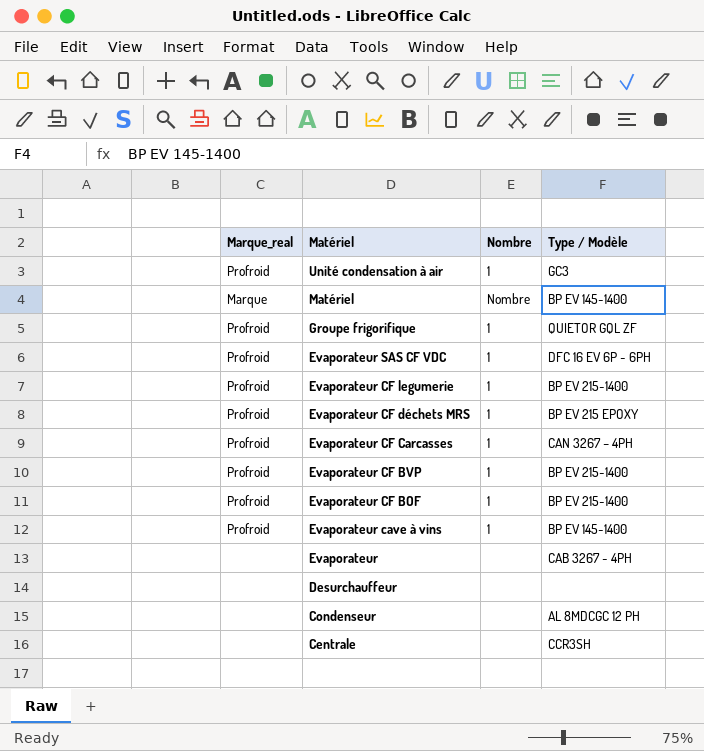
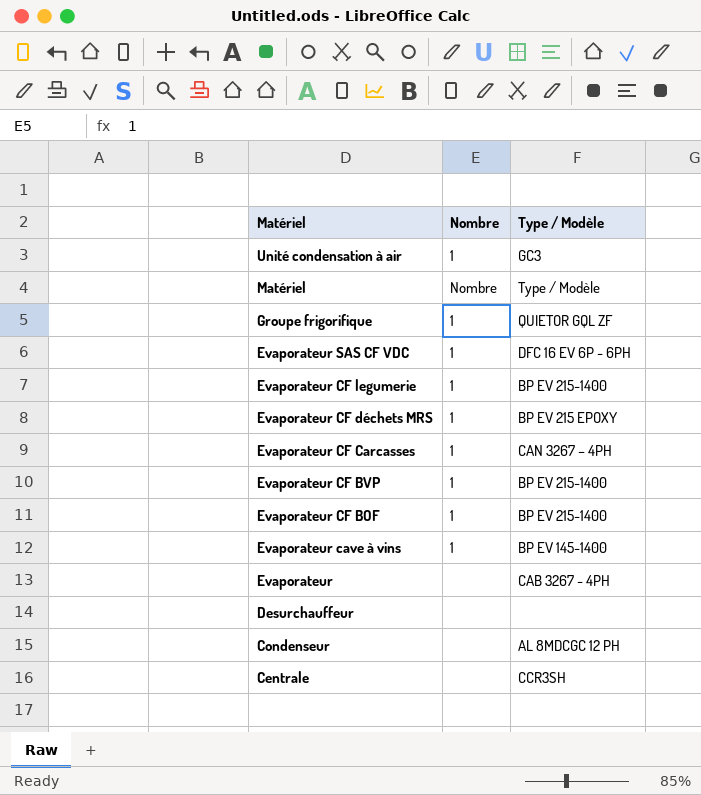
column Marque_real | position: 1 -> none
Matériel | Type / Modèle: BP EV 145-1400 -> Type / Modèle

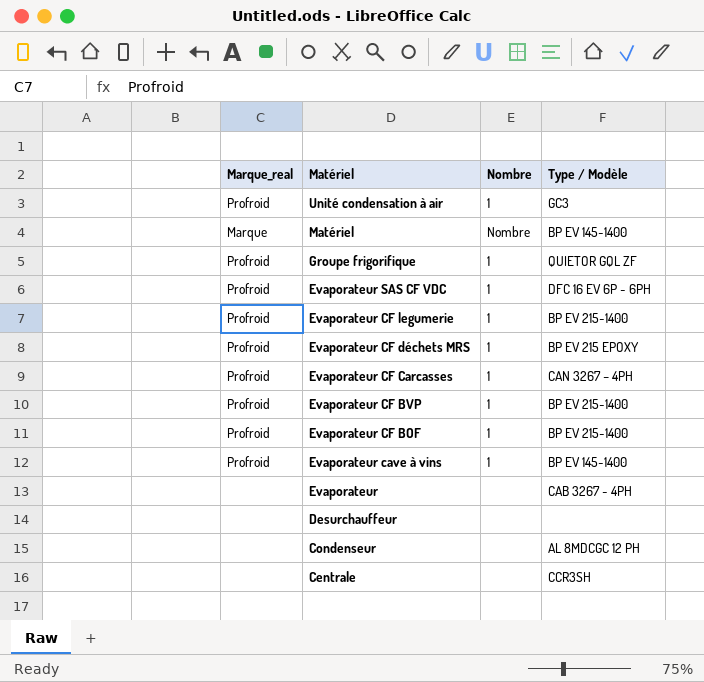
column Marque_real | position: none -> 1
Matériel | Type / Modèle: Type / Modèle -> BP EV 145-1400

